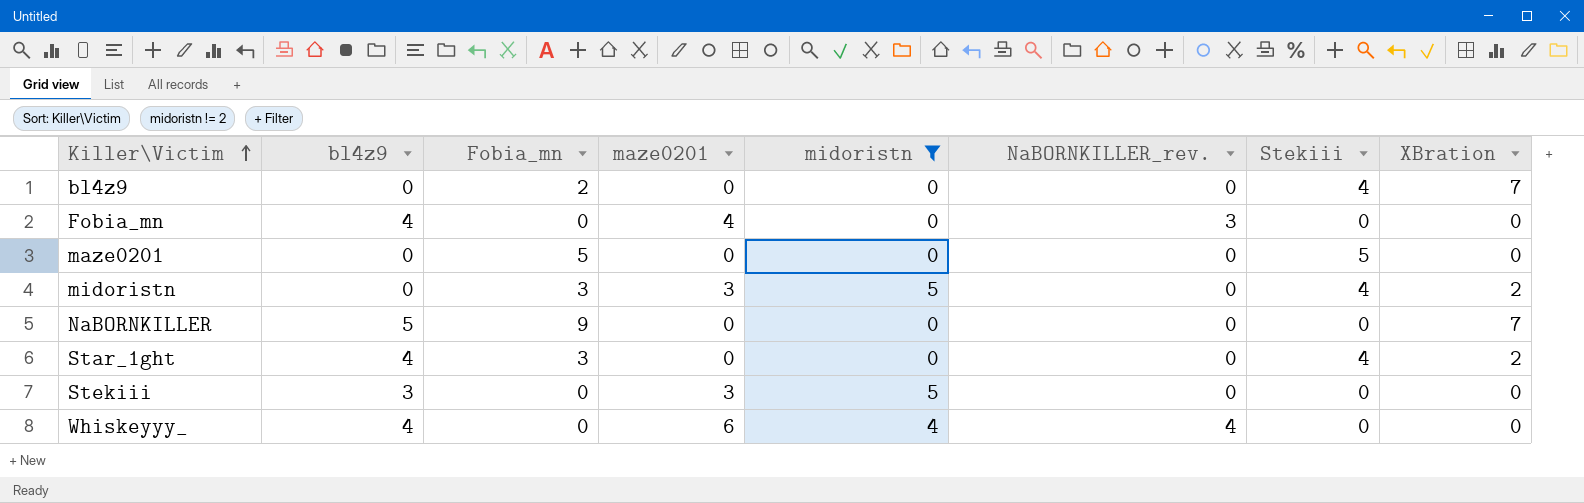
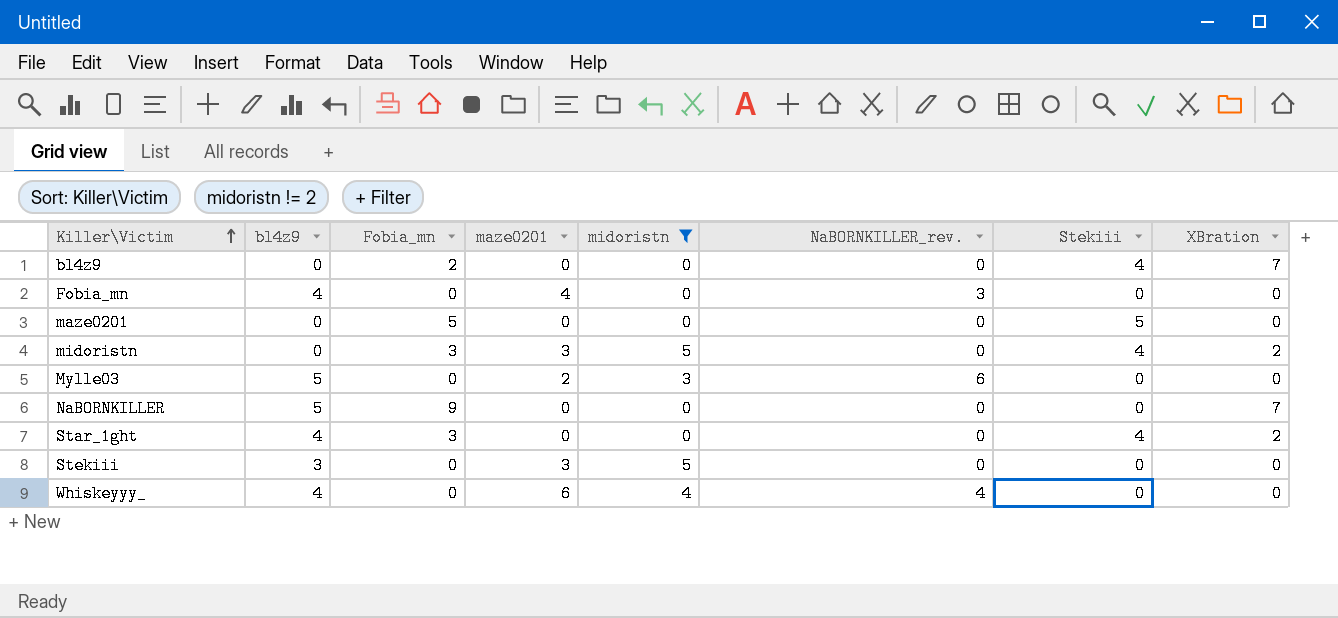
row Mylle03: none -> 5 | 0 | 2 | 3 | 6 | 0 | 0

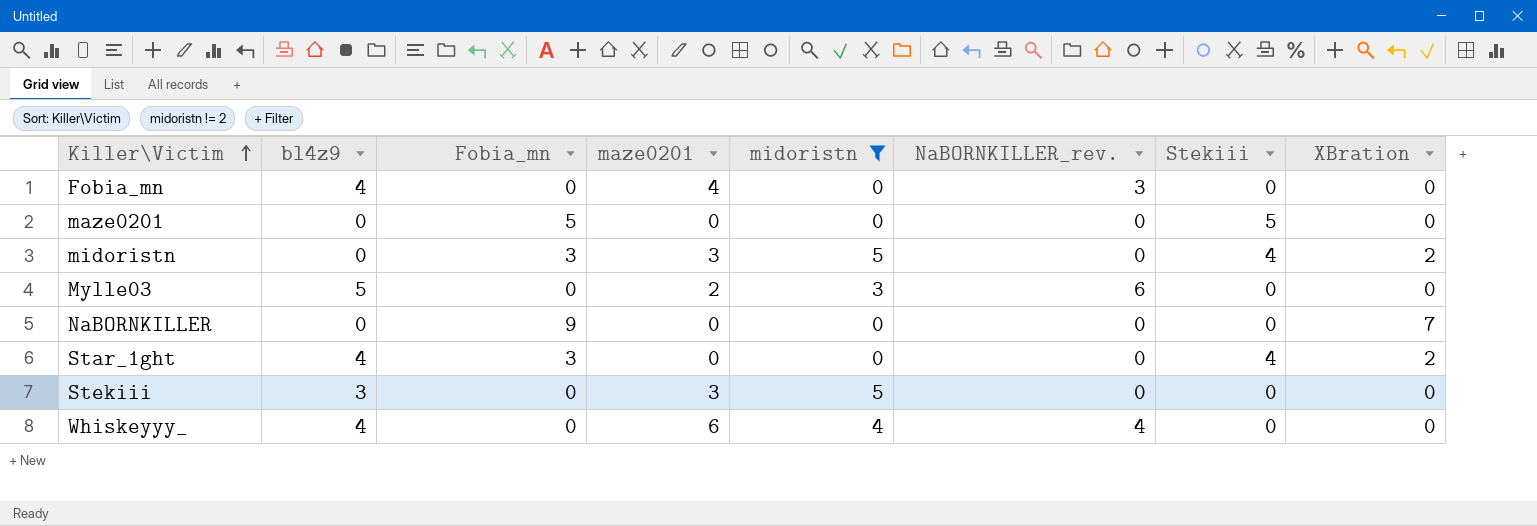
row bl4z9: 0 | 2 | 0 | 0 | 0 | 4 | 7 -> none
NaBORNKILLER | bl4z9: 5 -> 0

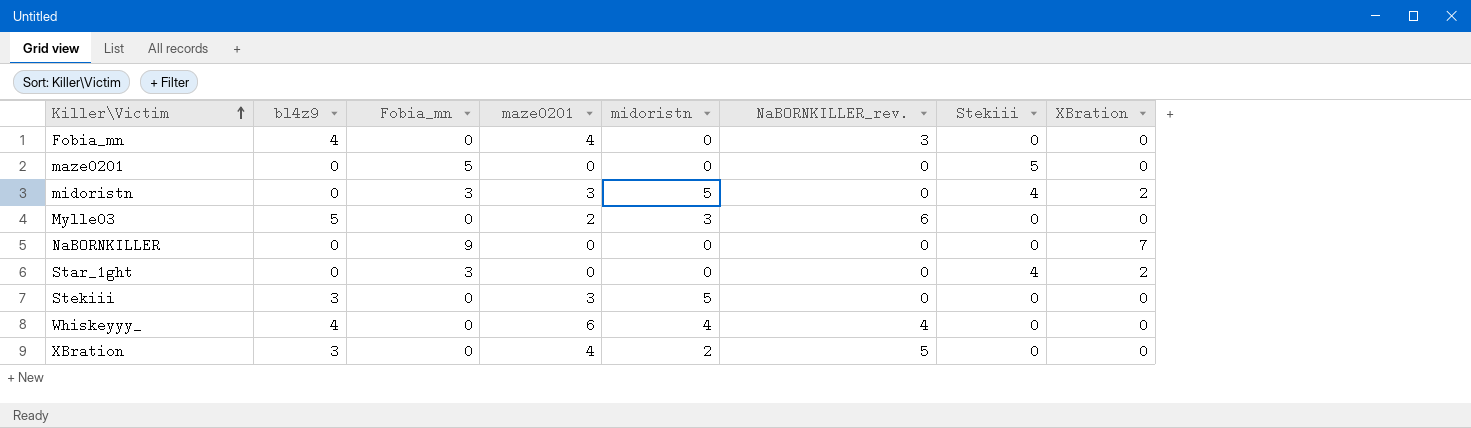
filter: midoristn != 2 -> none
Star_1ght | bl4z9: 4 -> 0

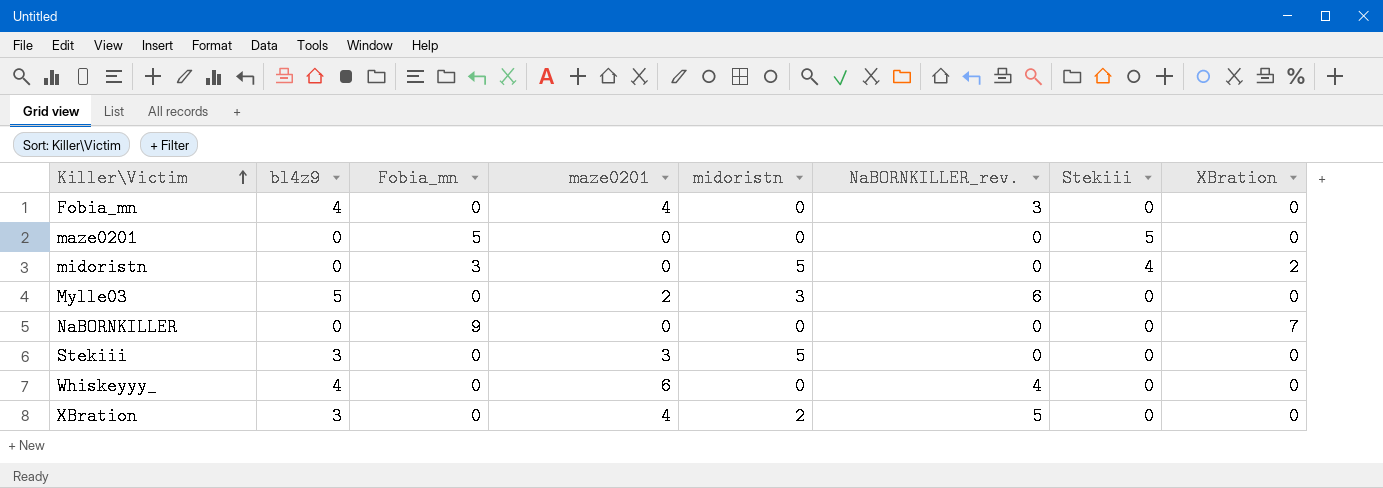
row Star_1ght: 0 | 3 | 0 | 0 | 0 | 4 | 2 -> none
midoristn | maze0201: 3 -> 0
Whiskeyyy_ | midoristn: 4 -> 0

